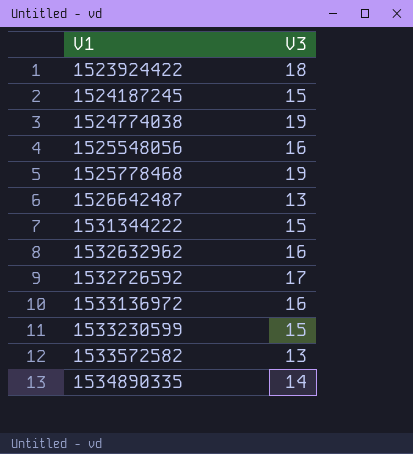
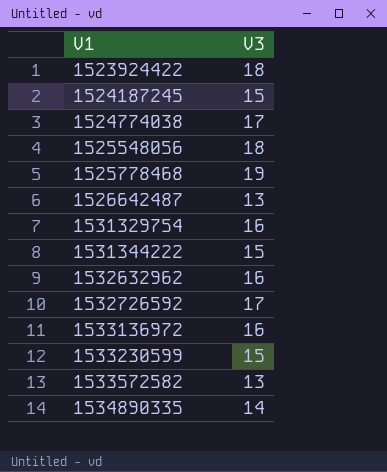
1524774038 | V3: 19 -> 17
1525548056 | V3: 16 -> 18
row 1531329754: none -> 16

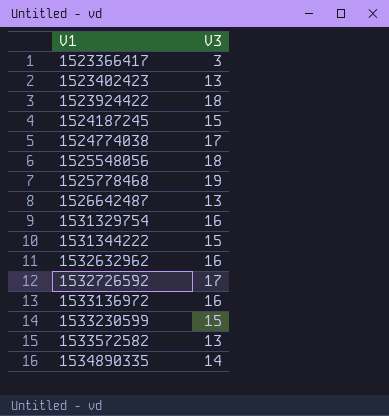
row 1523366417: none -> 3
row 1523402423: none -> 13

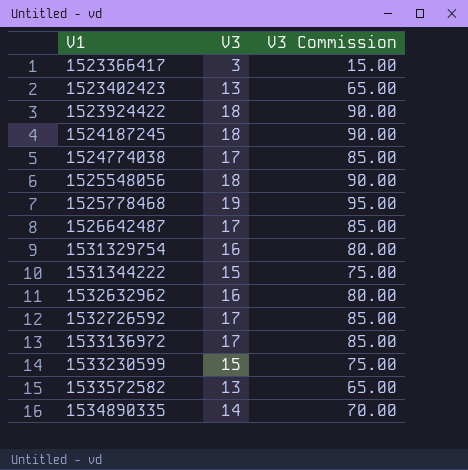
column V3 Commission | formula: none -> [V3] * 5
1524187245 | V3: 15 -> 18
1526642487 | V3: 13 -> 17
1533136972 | V3: 16 -> 17

